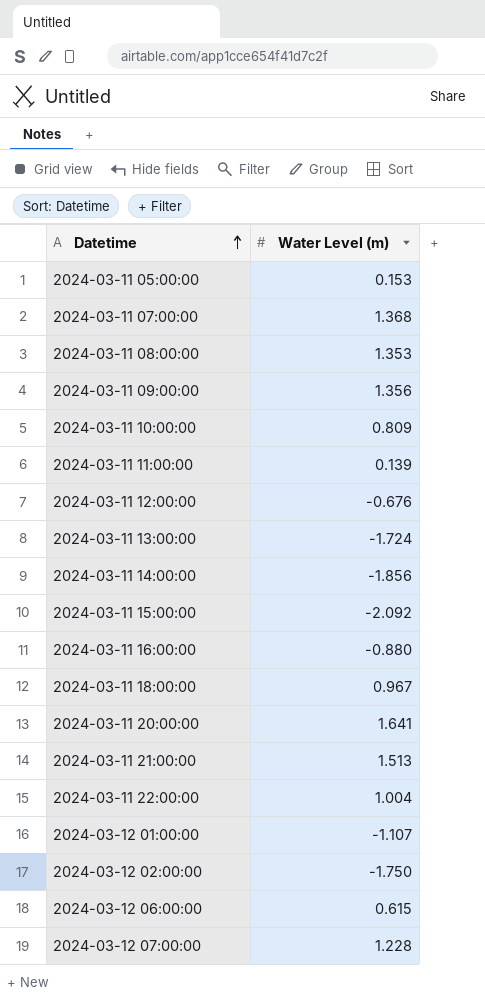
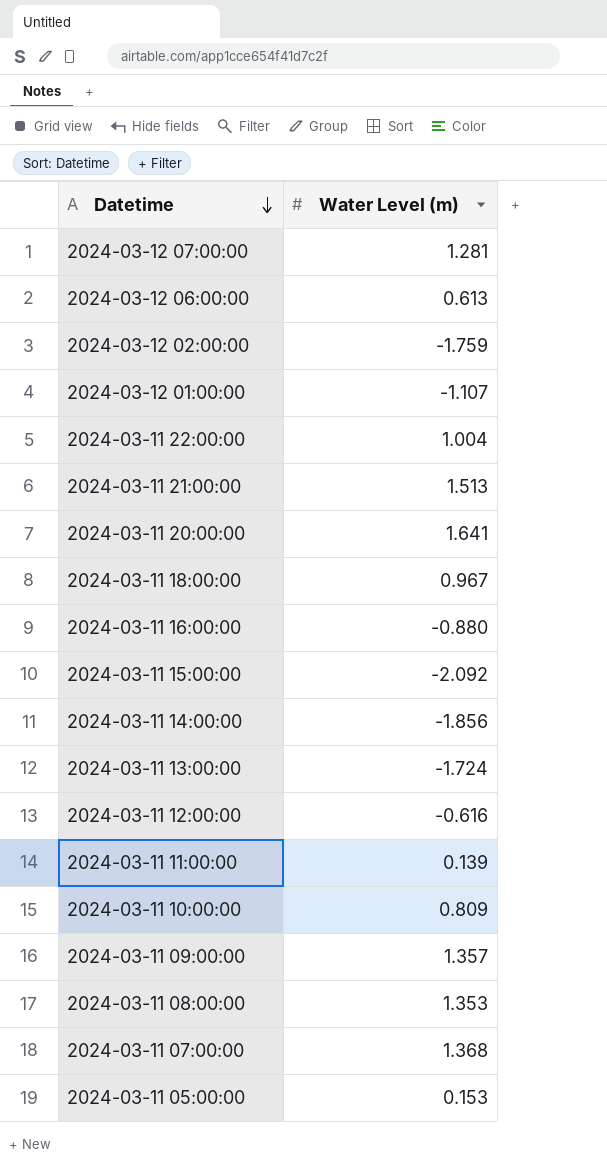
row order: Datetime ascending -> Datetime descending
2024-03-12 07:00:00 | Water Level (m): 1.228 -> 1.281
2024-03-12 06:00:00 | Water Level (m): 0.615 -> 0.613
2024-03-12 02:00:00 | Water Level (m): -1.750 -> -1.759
2024-03-11 12:00:00 | Water Level (m): -0.676 -> -0.616
2024-03-11 09:00:00 | Water Level (m): 1.356 -> 1.357

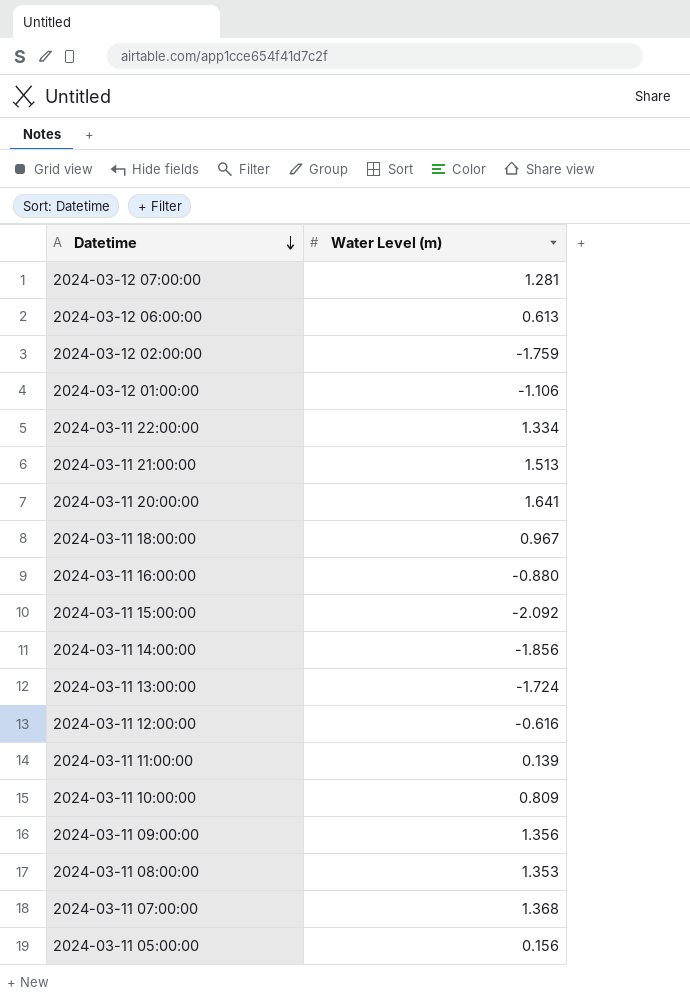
2024-03-12 01:00:00 | Water Level (m): -1.107 -> -1.106
2024-03-11 22:00:00 | Water Level (m): 1.004 -> 1.334
2024-03-11 09:00:00 | Water Level (m): 1.357 -> 1.356
2024-03-11 05:00:00 | Water Level (m): 0.153 -> 0.156

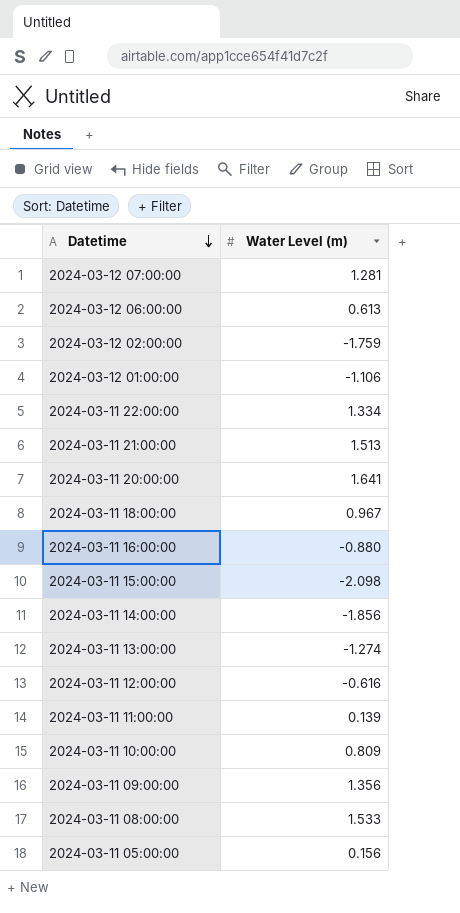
row 2024-03-11 07:00:00: 1.368 -> none
2024-03-11 15:00:00 | Water Level (m): -2.092 -> -2.098
2024-03-11 13:00:00 | Water Level (m): -1.724 -> -1.274
2024-03-11 08:00:00 | Water Level (m): 1.353 -> 1.533

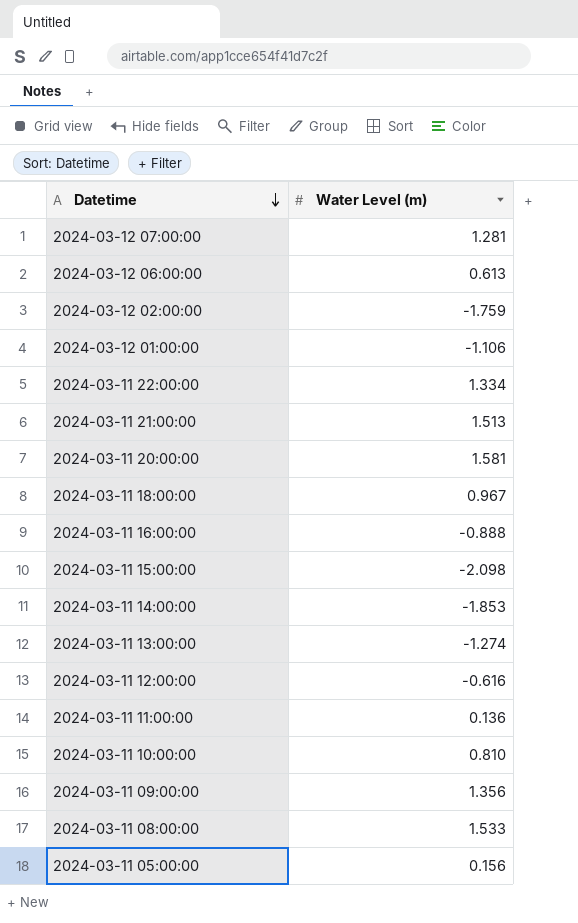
2024-03-11 20:00:00 | Water Level (m): 1.641 -> 1.581
2024-03-11 16:00:00 | Water Level (m): -0.880 -> -0.888
2024-03-11 14:00:00 | Water Level (m): -1.856 -> -1.853
2024-03-11 11:00:00 | Water Level (m): 0.139 -> 0.136
2024-03-11 10:00:00 | Water Level (m): 0.809 -> 0.810

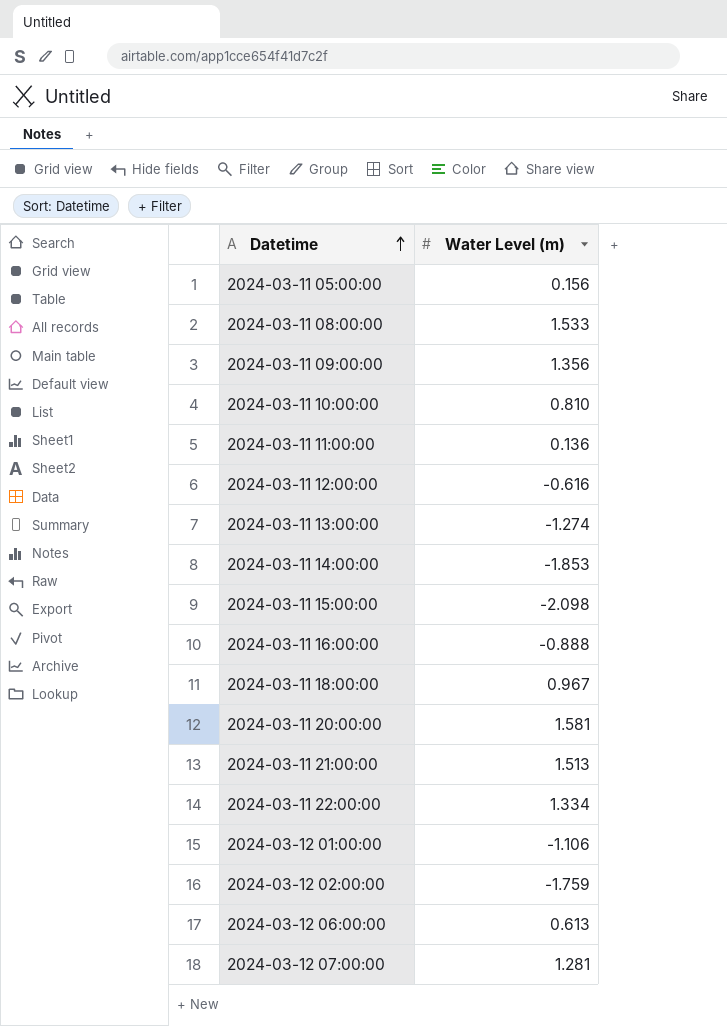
row order: Datetime descending -> Datetime ascending

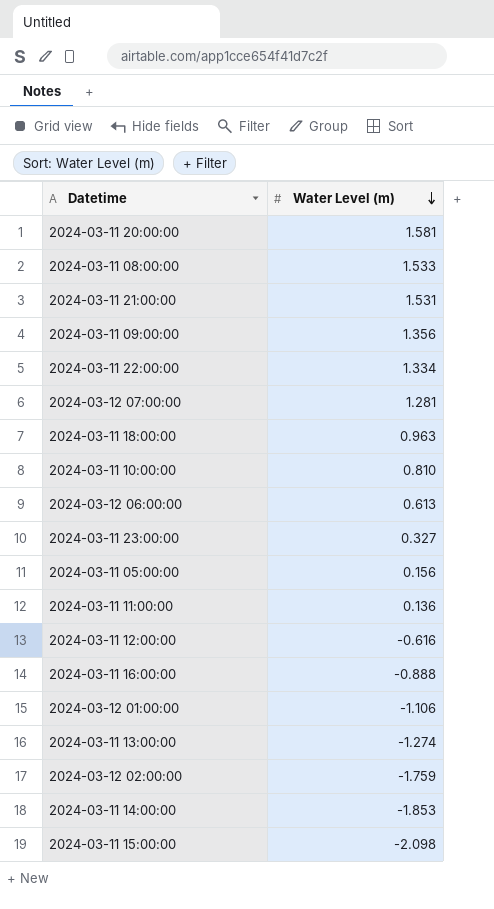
row order: Datetime ascending -> Water Level (m) descending
2024-03-11 21:00:00 | Water Level (m): 1.513 -> 1.531
2024-03-11 18:00:00 | Water Level (m): 0.967 -> 0.963
row 2024-03-11 23:00:00: none -> 0.327

